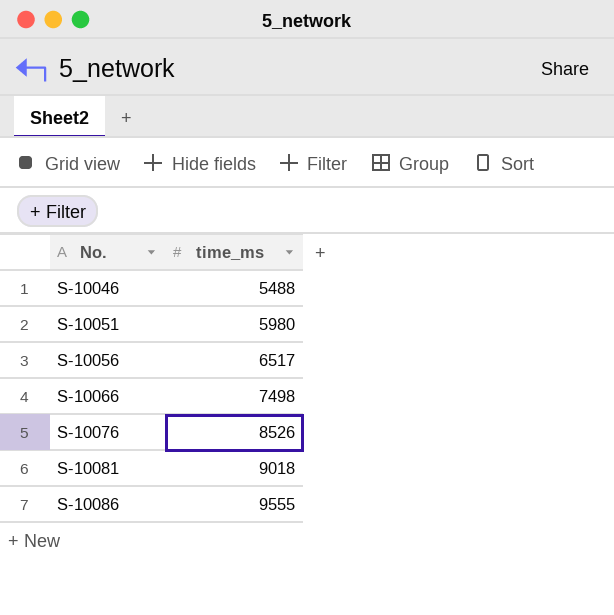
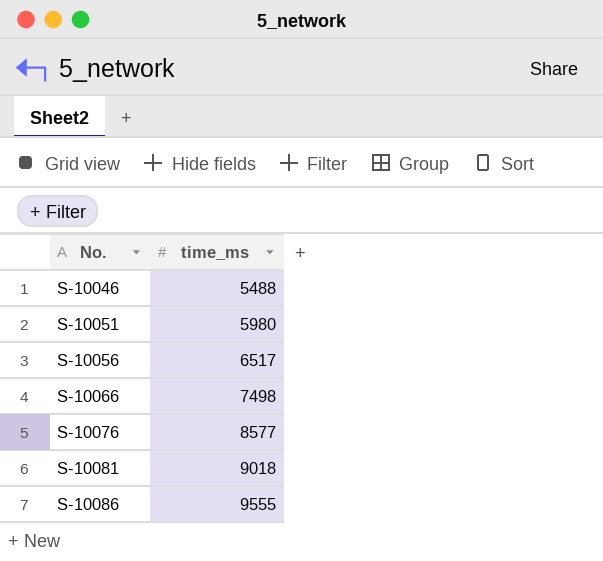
S-10076 | time_ms: 8526 -> 8577

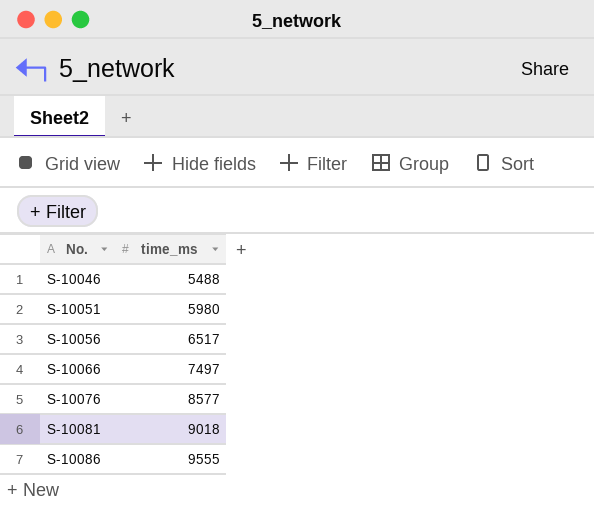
S-10066 | time_ms: 7498 -> 7497

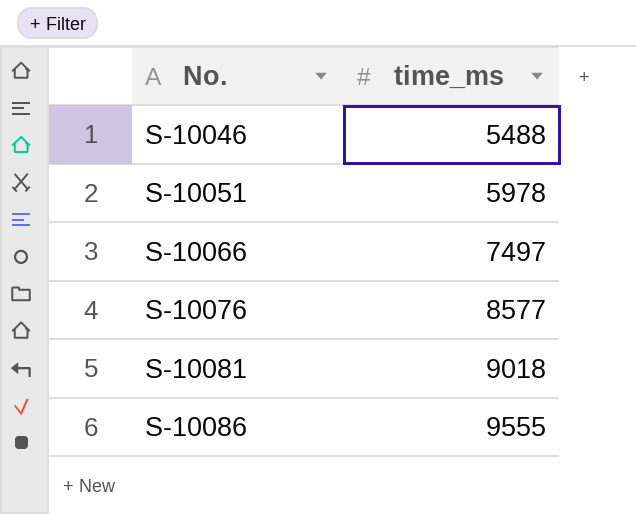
row S-10056: 6517 -> none
S-10051 | time_ms: 5980 -> 5978

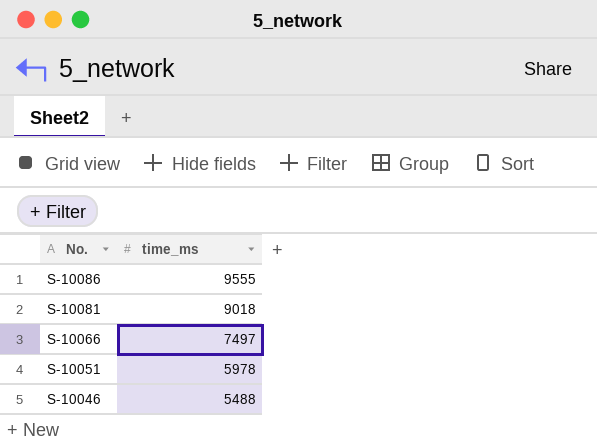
row order: No. ascending -> No. descending
row S-10076: 8577 -> none

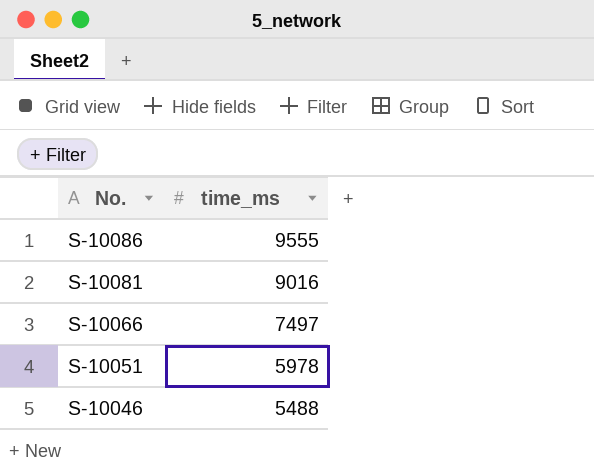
S-10081 | time_ms: 9018 -> 9016

